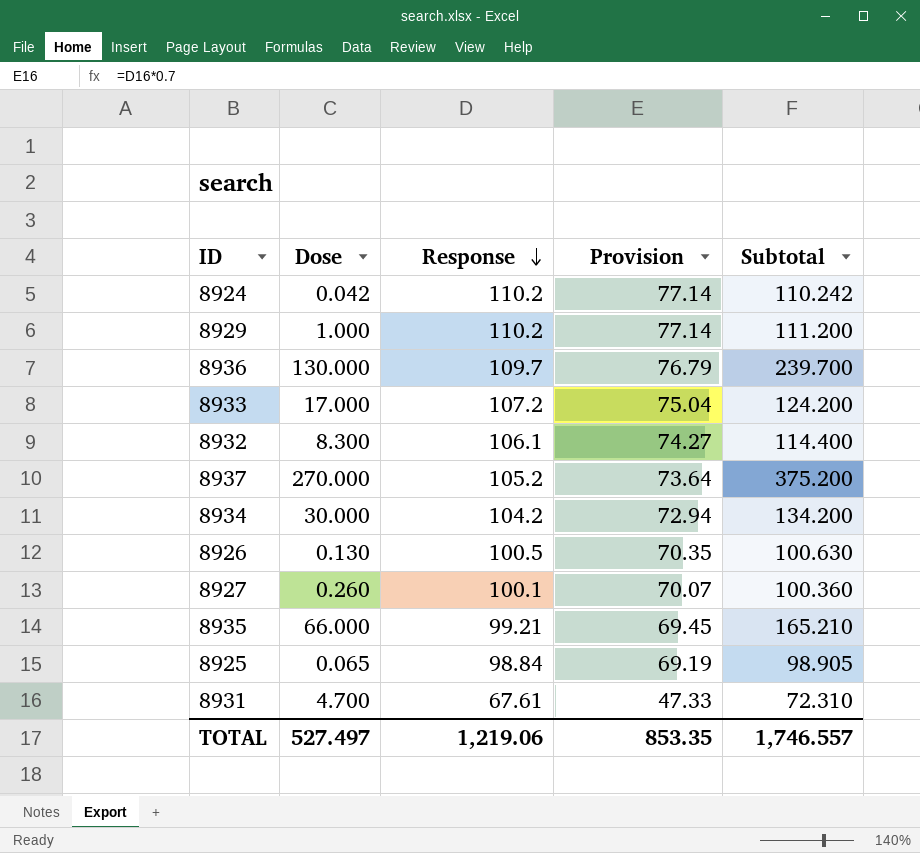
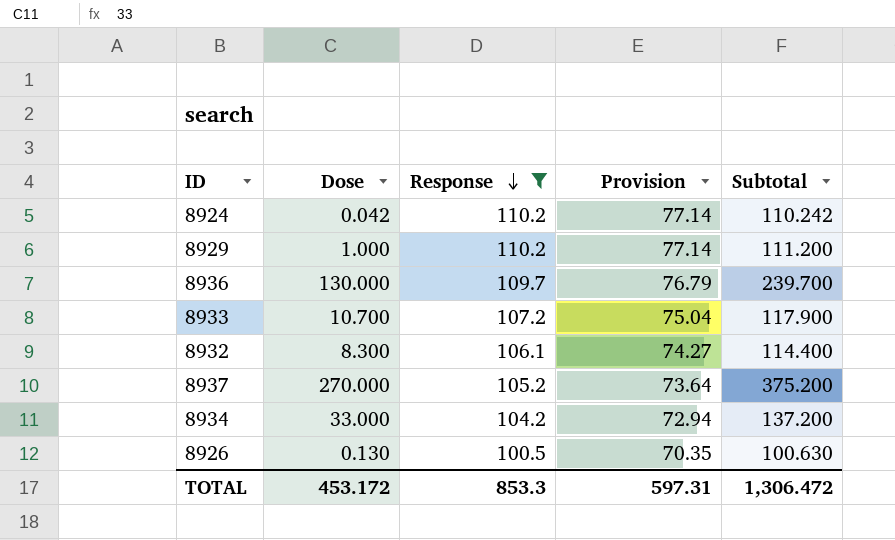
filter: none -> Response >= 100.5
8933 | Dose: 17.000 -> 10.700
8933 | Subtotal: 124.200 -> 117.900
8934 | Dose: 30.000 -> 33.000
8934 | Subtotal: 134.200 -> 137.200
TOTAL | Dose: 527.497 -> 453.172
TOTAL | Response: 1,219.06 -> 853.3
TOTAL | Provision: 853.35 -> 597.31
TOTAL | Subtotal: 1,746.557 -> 1,306.472

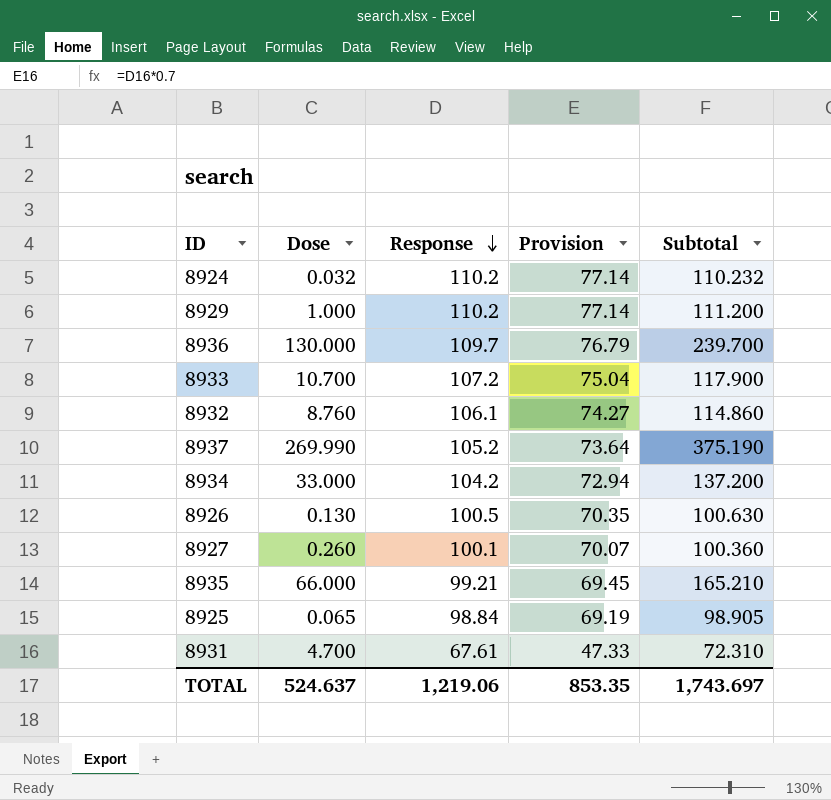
filter: Response >= 100.5 -> none
8924 | Dose: 0.042 -> 0.032
8924 | Subtotal: 110.242 -> 110.232
8932 | Dose: 8.300 -> 8.760
8932 | Subtotal: 114.400 -> 114.860
8937 | Dose: 270.000 -> 269.990
8937 | Subtotal: 375.200 -> 375.190
TOTAL | Dose: 453.172 -> 524.637
TOTAL | Response: 853.3 -> 1,219.06
TOTAL | Provision: 597.31 -> 853.35
TOTAL | Subtotal: 1,306.472 -> 1,743.697

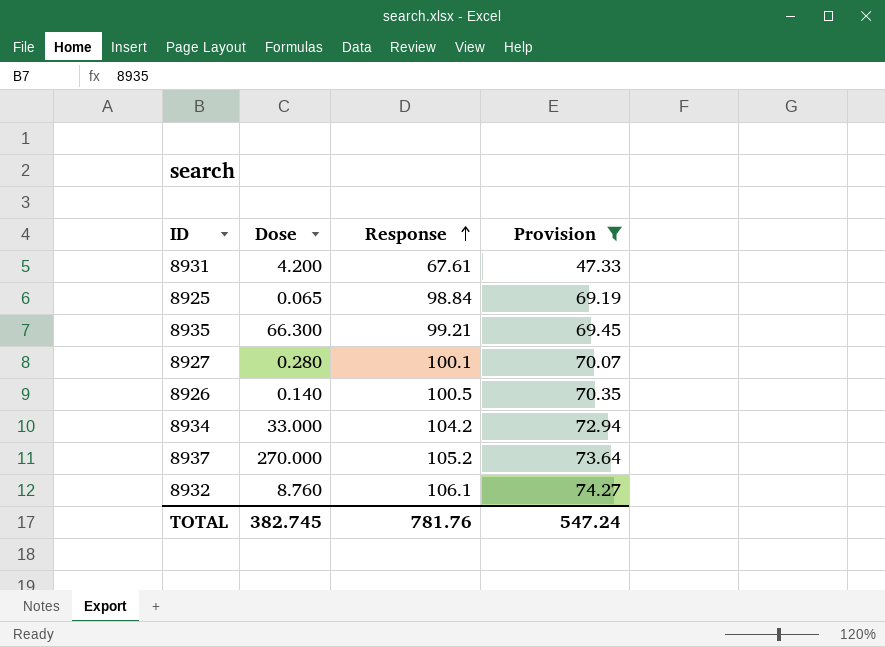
filter: none -> Provision <= 74.27
row order: Response descending -> Response ascending
column Subtotal | formula: [Dose] + [Response] -> none
8931 | Dose: 4.700 -> 4.200
8935 | Dose: 66.000 -> 66.300
8927 | Dose: 0.260 -> 0.280
8926 | Dose: 0.130 -> 0.140
8937 | Dose: 269.990 -> 270.000
TOTAL | Dose: 524.637 -> 382.745
TOTAL | Response: 1,219.06 -> 781.76
TOTAL | Provision: 853.35 -> 547.24

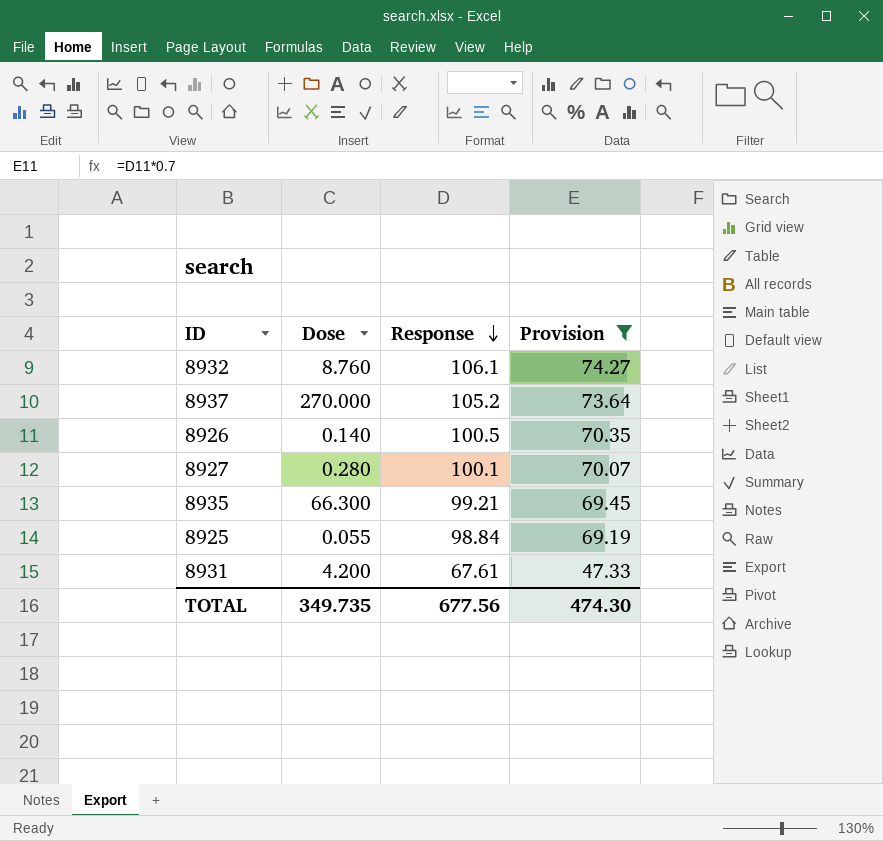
row order: Response ascending -> Response descending
row 8934: 33.000 | 104.2 | 72.94 -> none
8925 | Dose: 0.065 -> 0.055
TOTAL | Dose: 382.745 -> 349.735
TOTAL | Response: 781.76 -> 677.56
TOTAL | Provision: 547.24 -> 474.30

